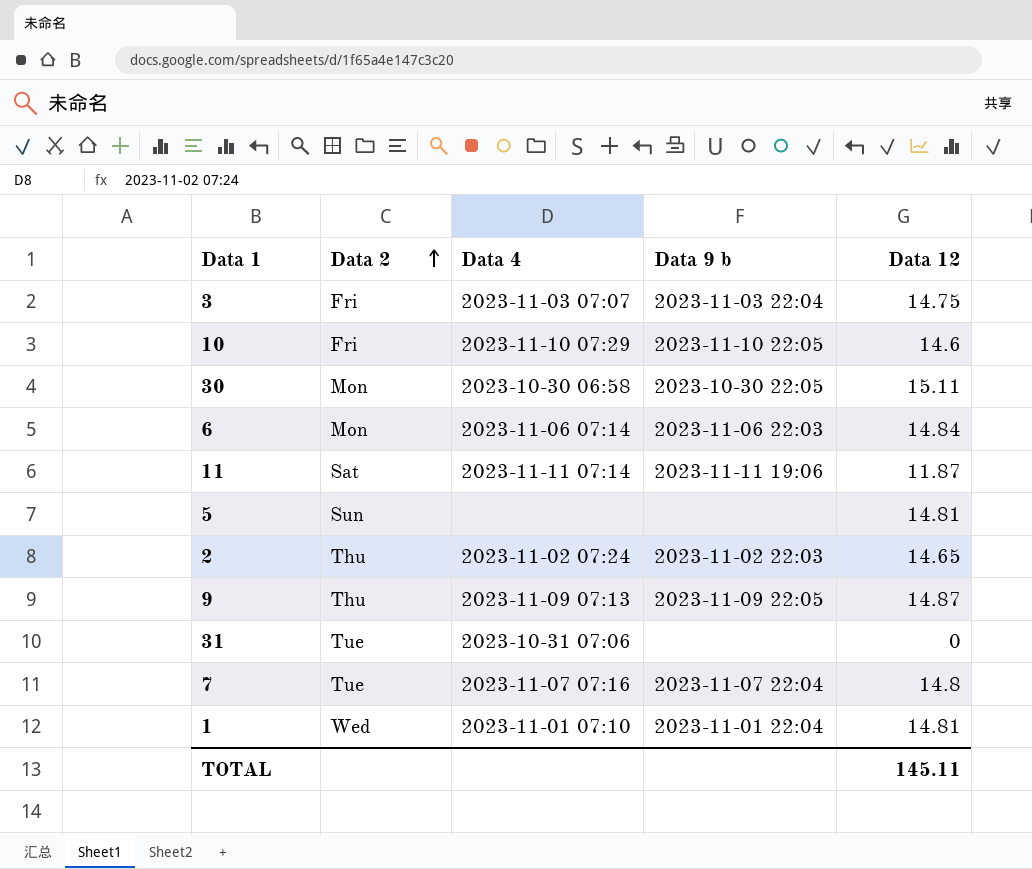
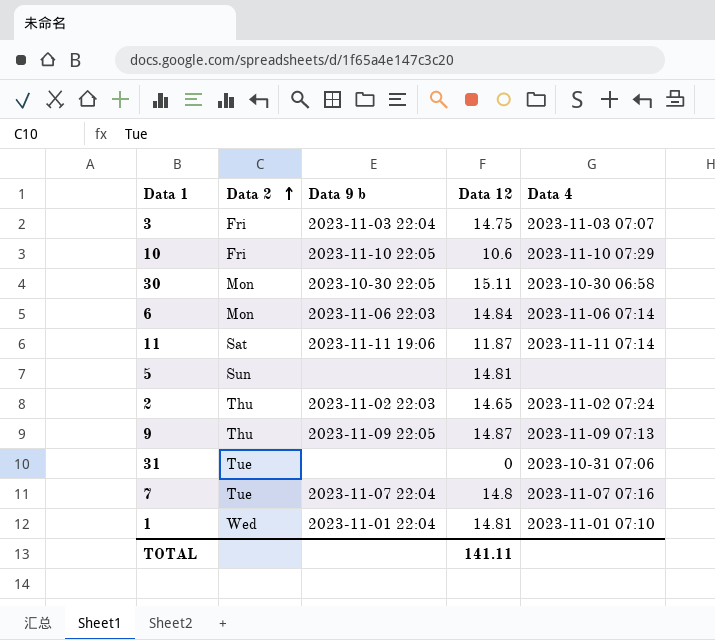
column Data 4 | position: 3 -> 5
10 | Data 12: 14.6 -> 10.6
TOTAL | Data 12: 145.11 -> 141.11

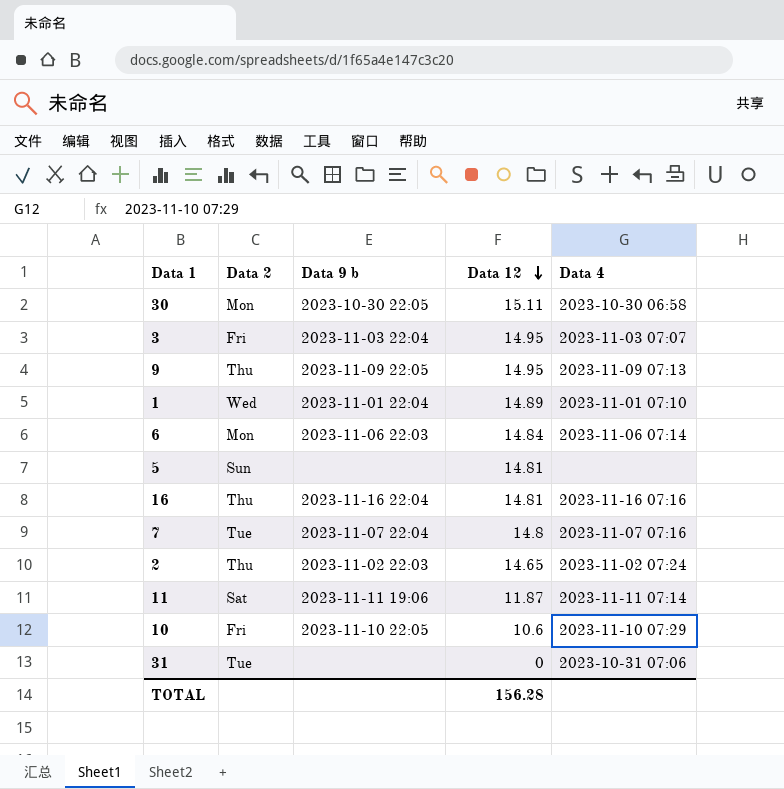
row order: Data 2 ascending -> Data 12 descending
3 | Data 12: 14.75 -> 14.95
9 | Data 12: 14.87 -> 14.95
1 | Data 12: 14.81 -> 14.89
row 16: none -> Thu | 2023-11-16 22:04 | 14.81 | 2023-11-16 07:16
TOTAL | Data 12: 141.11 -> 156.28

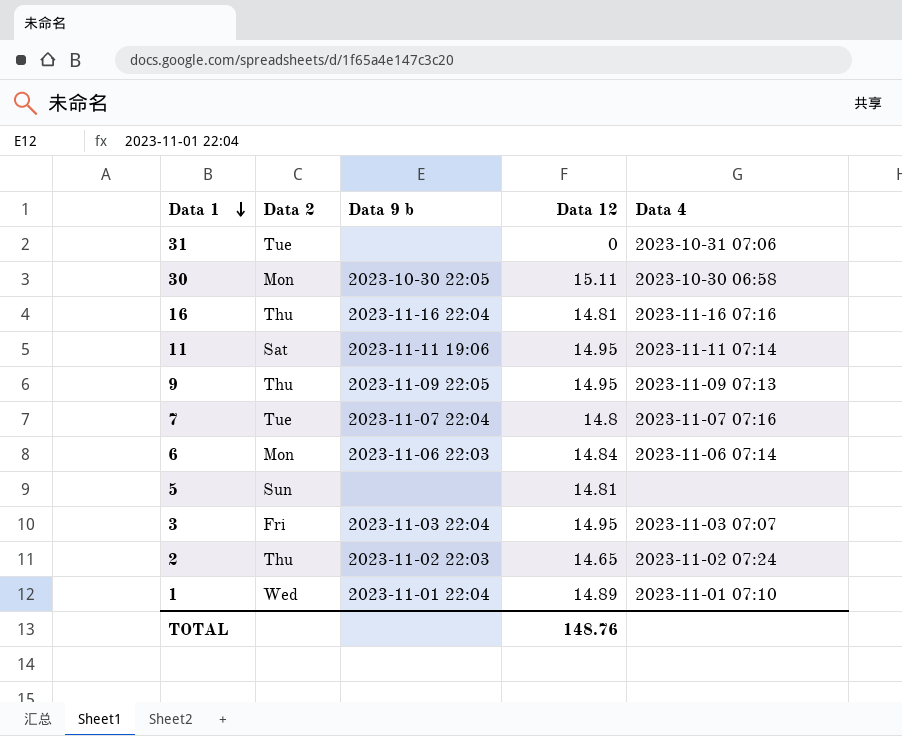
row order: Data 12 descending -> Data 1 descending
row 10: Fri | 2023-11-10 22:05 | 10.6 | 2023-11-10 07:29 -> none
11 | Data 12: 11.87 -> 14.95
TOTAL | Data 12: 156.28 -> 148.76

